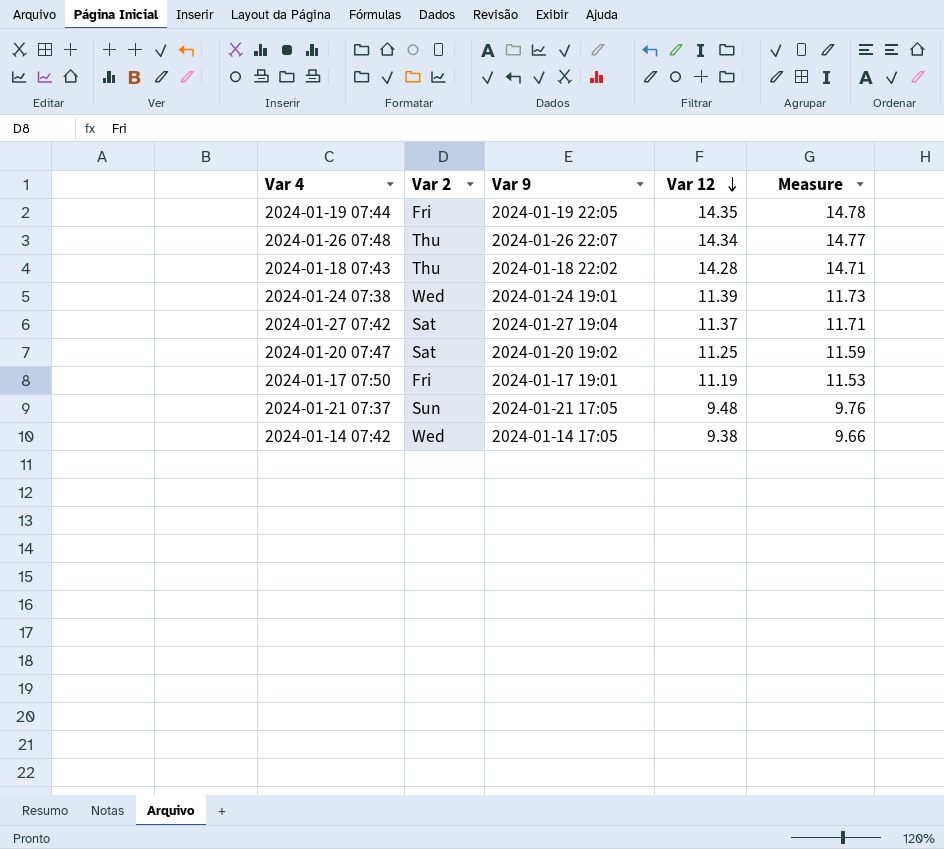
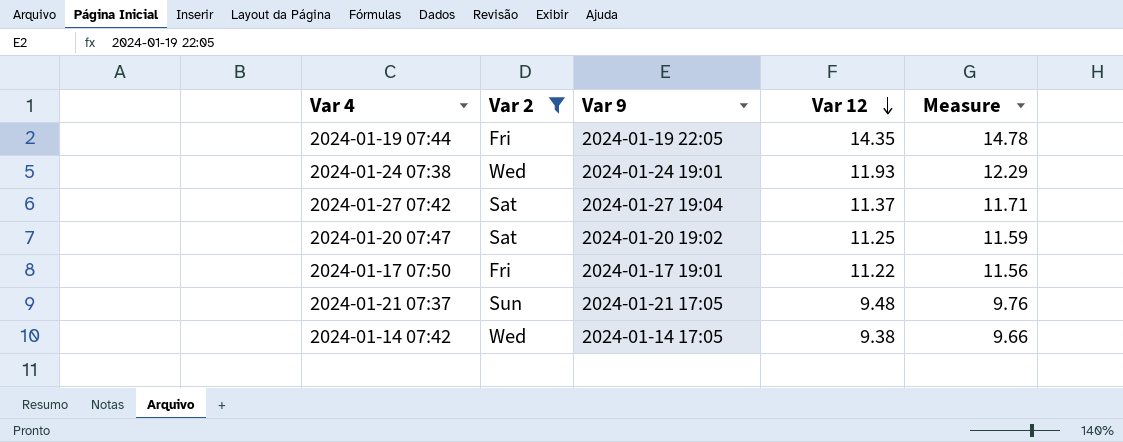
filter: none -> Var 2 != Thu
2024-01-24 07:38 | Var 12: 11.39 -> 11.93
2024-01-24 07:38 | Measure: 11.73 -> 12.29
2024-01-17 07:50 | Var 12: 11.19 -> 11.22
2024-01-17 07:50 | Measure: 11.53 -> 11.56

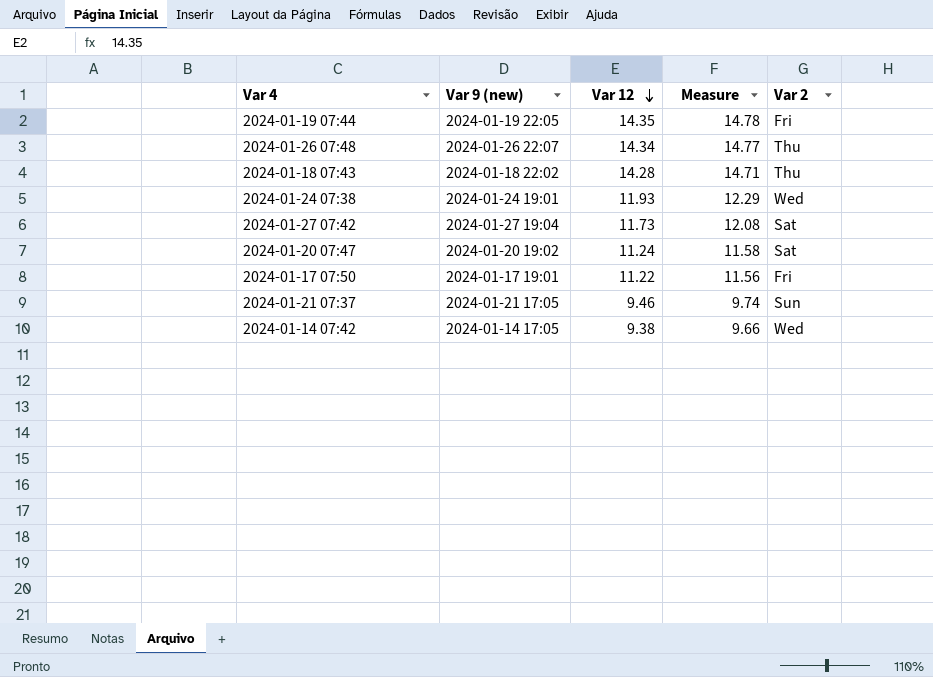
filter: Var 2 != Thu -> none
column name: Var 9 -> Var 9 (new)
column Var 2 | position: 2 -> 5
2024-01-27 07:42 | Var 12: 11.37 -> 11.73
2024-01-27 07:42 | Measure: 11.71 -> 12.08
2024-01-20 07:47 | Var 12: 11.25 -> 11.24
2024-01-20 07:47 | Measure: 11.59 -> 11.58
2024-01-21 07:37 | Var 12: 9.48 -> 9.46
2024-01-21 07:37 | Measure: 9.76 -> 9.74

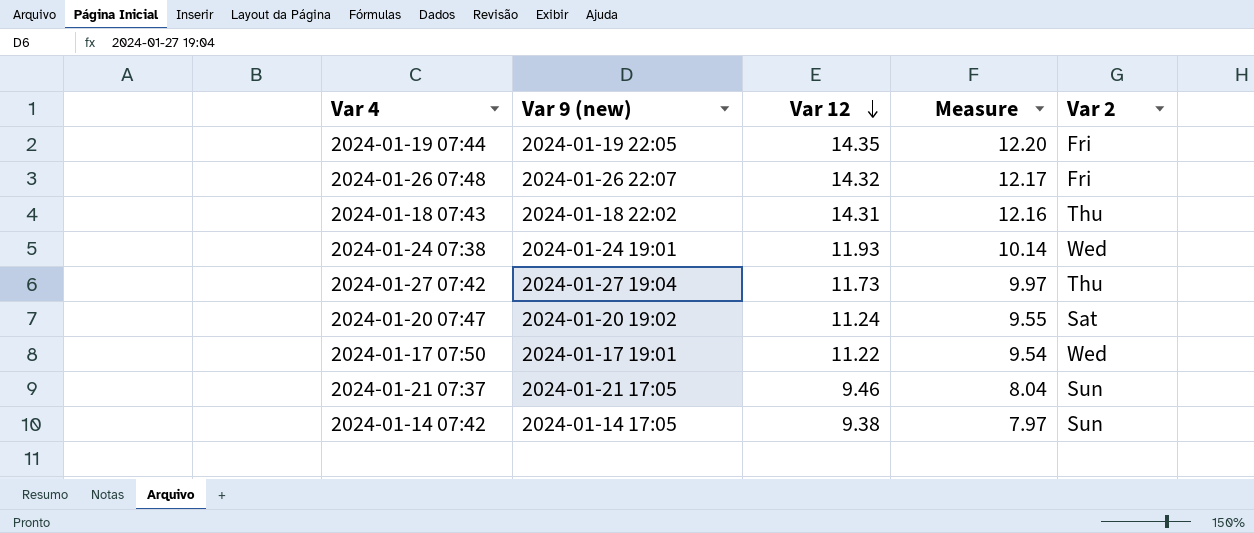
column Measure | formula: [Var 12] * 1.03 -> [Var 12] * 0.85
2024-01-26 07:48 | Var 12: 14.34 -> 14.32
2024-01-26 07:48 | Var 2: Thu -> Fri
2024-01-18 07:43 | Var 12: 14.28 -> 14.31
2024-01-27 07:42 | Var 2: Sat -> Thu
2024-01-17 07:50 | Var 2: Fri -> Wed
2024-01-14 07:42 | Var 2: Wed -> Sun

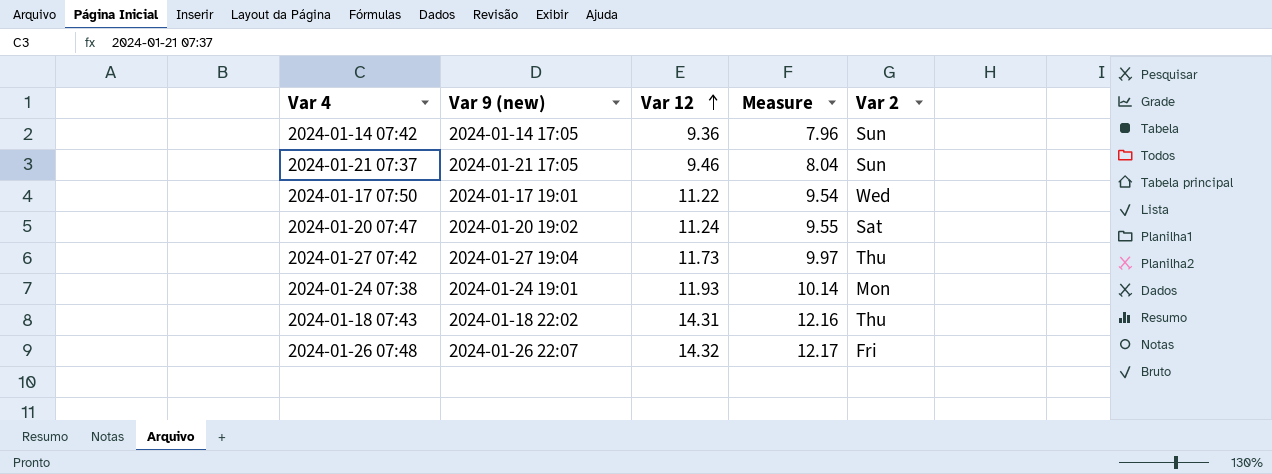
row order: Var 12 descending -> Var 12 ascending
row 2024-01-19 07:44: 2024-01-19 22:05 | 14.35 | 12.20 | Fri -> none
2024-01-14 07:42 | Var 12: 9.38 -> 9.36
2024-01-14 07:42 | Measure: 7.97 -> 7.96
2024-01-24 07:38 | Var 2: Wed -> Mon

